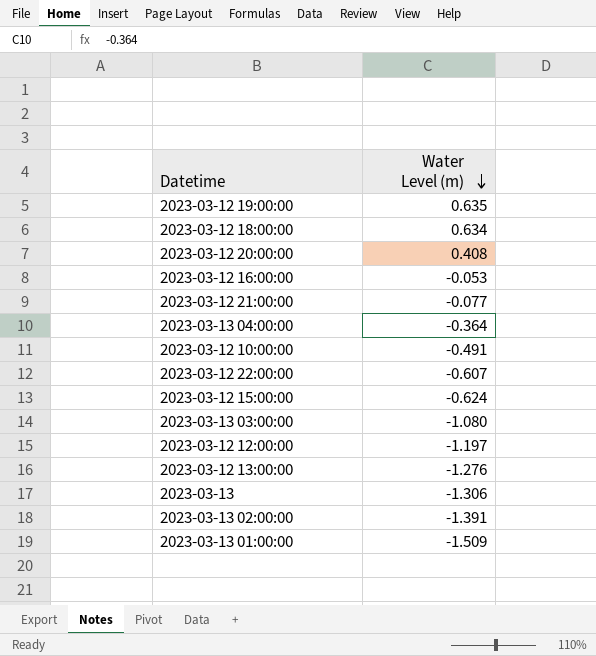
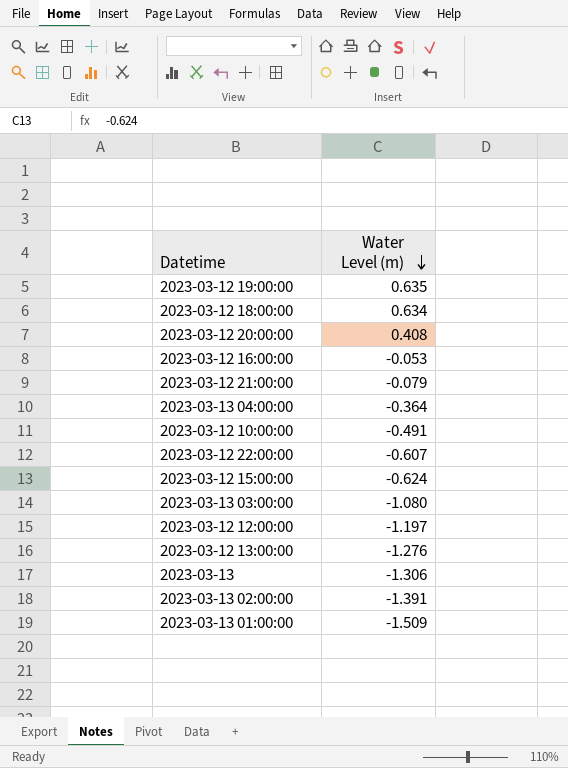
2023-03-12 21:00:00 | Water Level (m): -0.077 -> -0.079

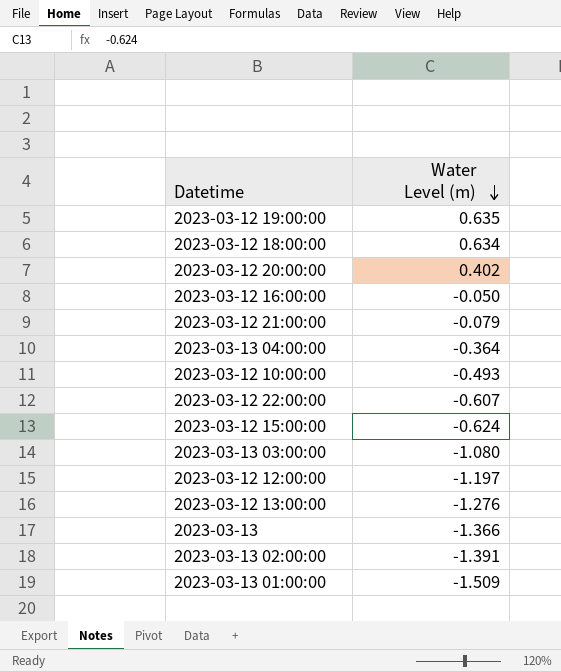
2023-03-12 20:00:00 | Water Level (m): 0.408 -> 0.402
2023-03-12 16:00:00 | Water Level (m): -0.053 -> -0.050
2023-03-12 10:00:00 | Water Level (m): -0.491 -> -0.493
2023-03-13 | Water Level (m): -1.306 -> -1.366

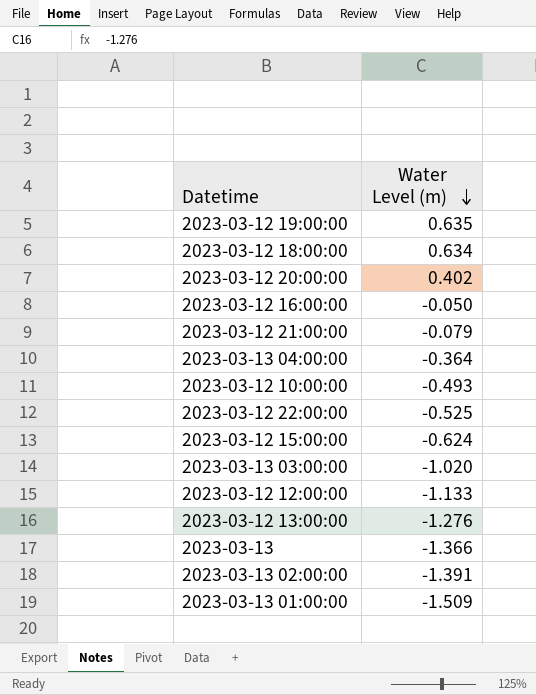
2023-03-12 22:00:00 | Water Level (m): -0.607 -> -0.525
2023-03-13 03:00:00 | Water Level (m): -1.080 -> -1.020
2023-03-12 12:00:00 | Water Level (m): -1.197 -> -1.133

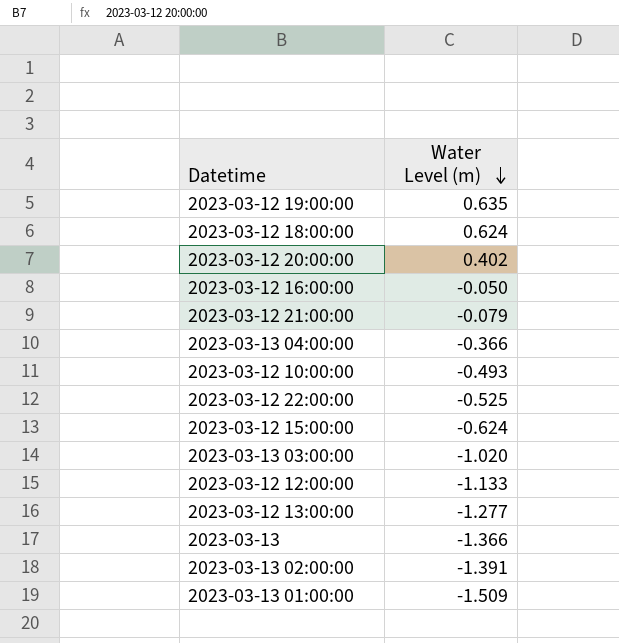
2023-03-12 18:00:00 | Water Level (m): 0.634 -> 0.624
2023-03-13 04:00:00 | Water Level (m): -0.364 -> -0.366
2023-03-12 13:00:00 | Water Level (m): -1.276 -> -1.277

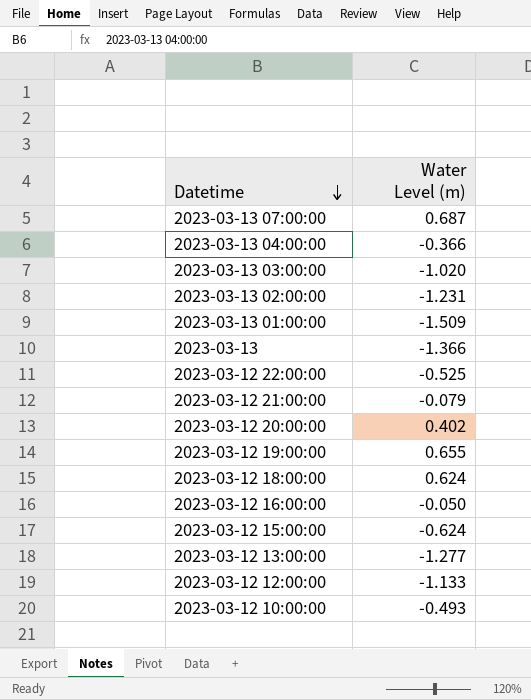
row order: Water Level (m) descending -> Datetime descending
row 2023-03-13 07:00:00: none -> 0.687
2023-03-13 02:00:00 | Water Level (m): -1.391 -> -1.231
2023-03-12 19:00:00 | Water Level (m): 0.635 -> 0.655

